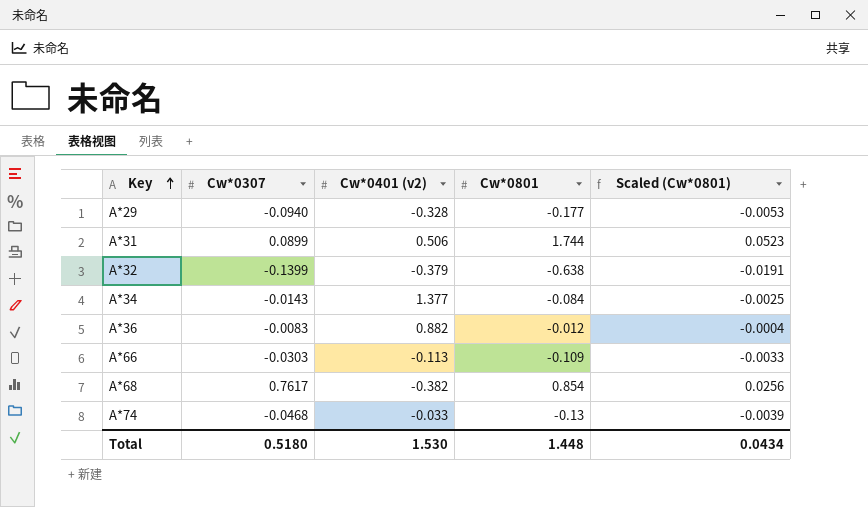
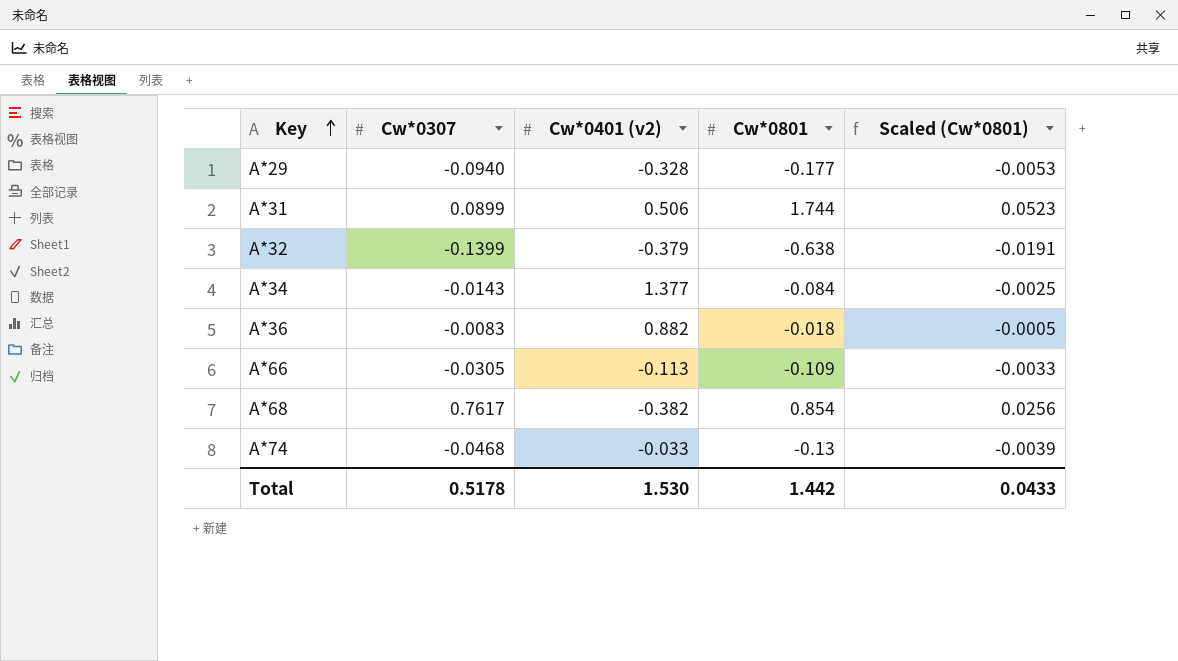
A*36 | Cw*0801: -0.012 -> -0.018
A*36 | Scaled (Cw*0801): -0.0004 -> -0.0005
A*66 | Cw*0307: -0.0303 -> -0.0305
Total | Cw*0307: 0.5180 -> 0.5178
Total | Cw*0801: 1.448 -> 1.442
Total | Scaled (Cw*0801): 0.0434 -> 0.0433

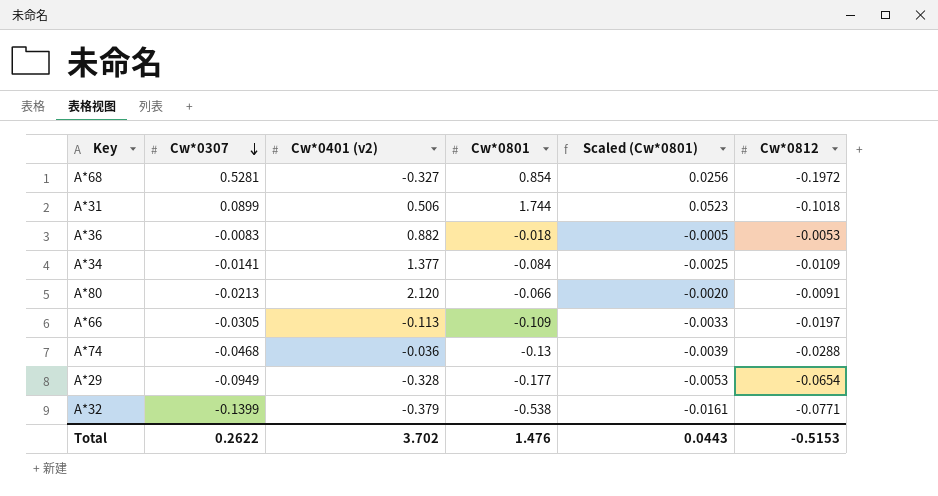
row order: Key ascending -> Cw*0307 descending
column Cw*0812 | position: none -> 6
A*68 | Cw*0307: 0.7617 -> 0.5281
A*68 | Cw*0401 (v2): -0.382 -> -0.327
A*34 | Cw*0307: -0.0143 -> -0.0141
row A*80: none -> -0.0213 | 2.120 | -0.066 | -0.0020 | -0.0091
A*74 | Cw*0401 (v2): -0.033 -> -0.036
A*29 | Cw*0307: -0.0940 -> -0.0949
A*32 | Cw*0801: -0.638 -> -0.538
A*32 | Scaled (Cw*0801): -0.0191 -> -0.0161
Total | Cw*0307: 0.5178 -> 0.2622
Total | Cw*0401 (v2): 1.530 -> 3.702
Total | Cw*0801: 1.442 -> 1.476
Total | Scaled (Cw*0801): 0.0433 -> 0.0443

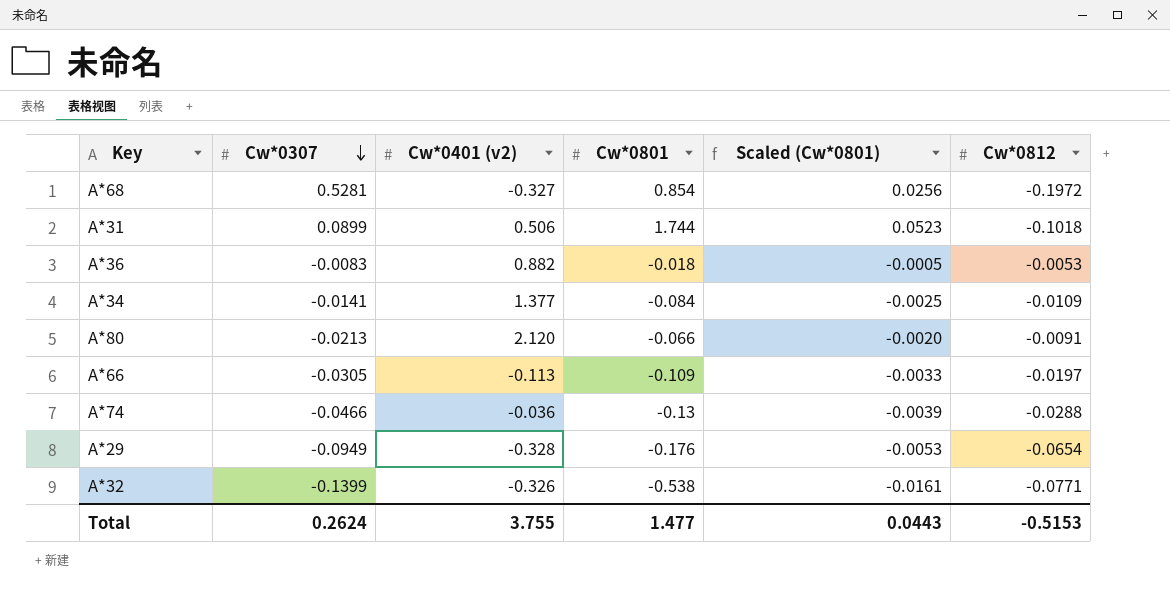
A*74 | Cw*0307: -0.0468 -> -0.0466
A*29 | Cw*0801: -0.177 -> -0.176
A*32 | Cw*0401 (v2): -0.379 -> -0.326
Total | Cw*0307: 0.2622 -> 0.2624
Total | Cw*0401 (v2): 3.702 -> 3.755
Total | Cw*0801: 1.476 -> 1.477

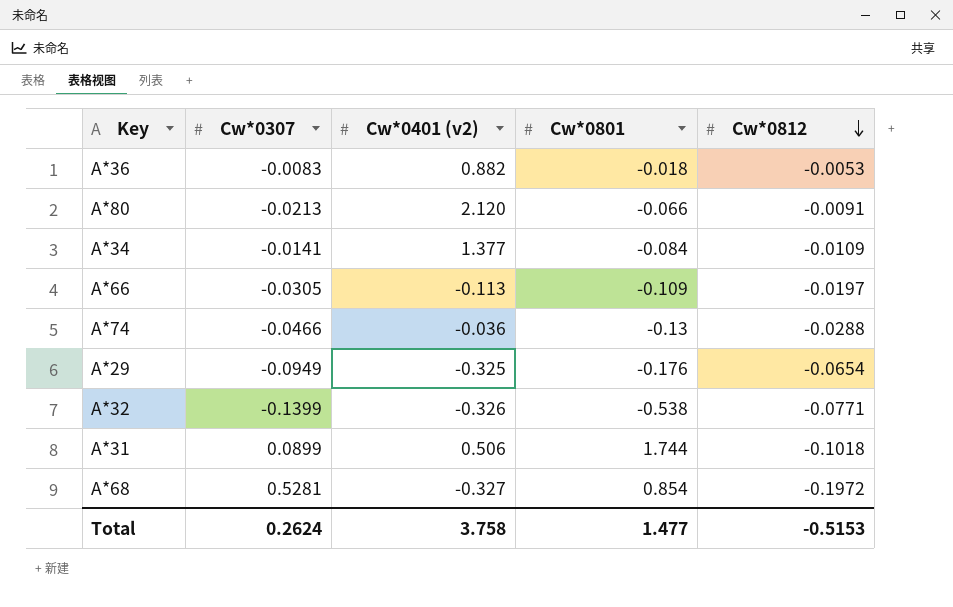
row order: Cw*0307 descending -> Cw*0812 descending
column Scaled (Cw*0801) | formula: [Cw*0801] * 0.03 -> none
A*29 | Cw*0401 (v2): -0.328 -> -0.325
Total | Cw*0401 (v2): 3.755 -> 3.758

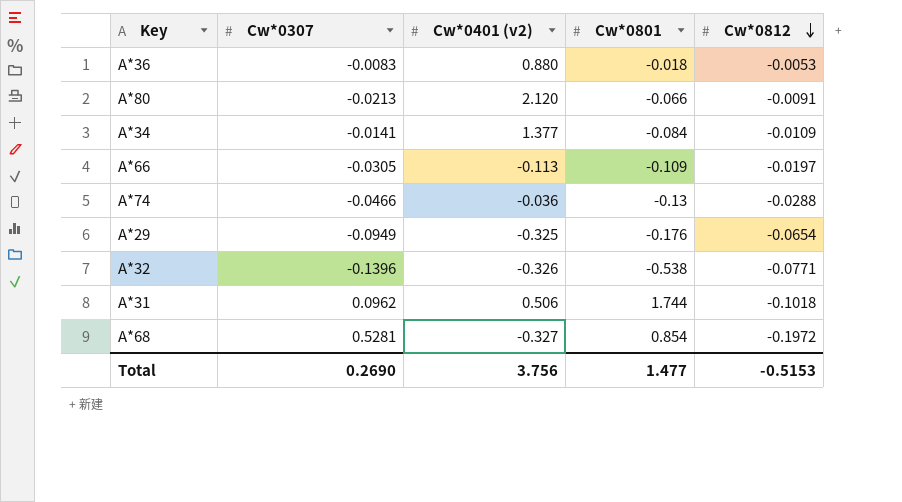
A*36 | Cw*0401 (v2): 0.882 -> 0.880
A*32 | Cw*0307: -0.1399 -> -0.1396
A*31 | Cw*0307: 0.0899 -> 0.0962
Total | Cw*0307: 0.2624 -> 0.2690
Total | Cw*0401 (v2): 3.758 -> 3.756

